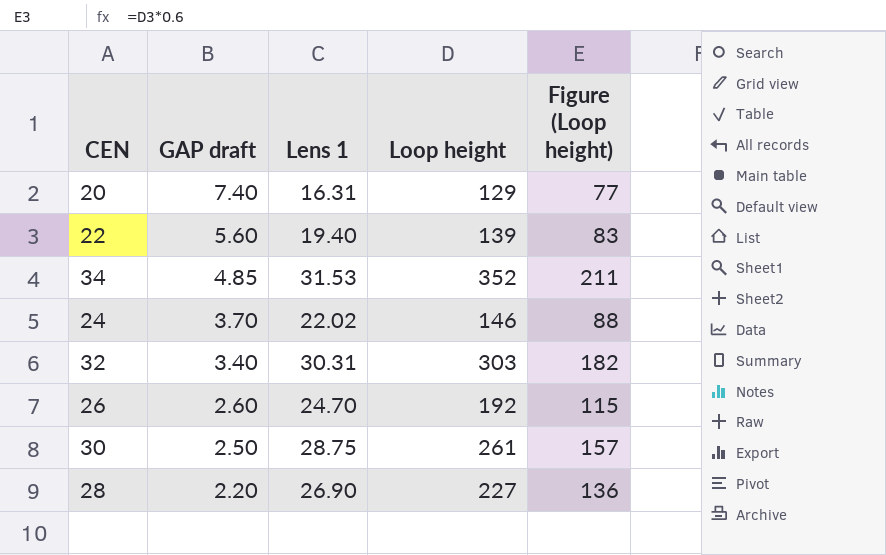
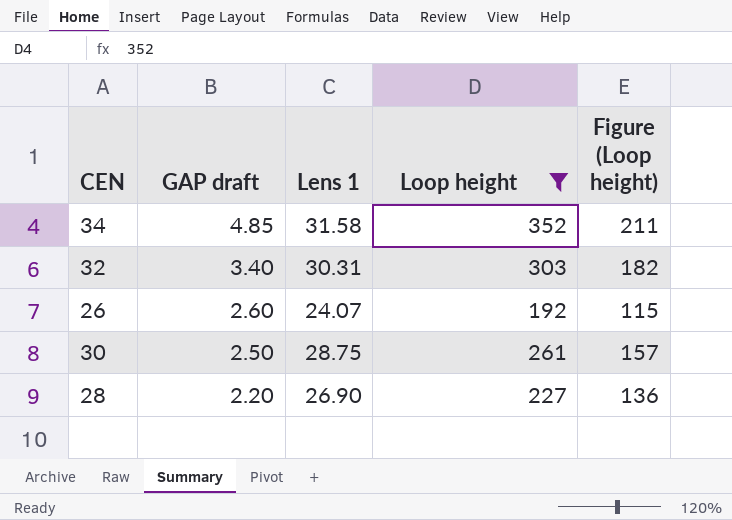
filter: none -> Loop height >= 192
34 | Lens 1: 31.53 -> 31.58
26 | Lens 1: 24.70 -> 24.07

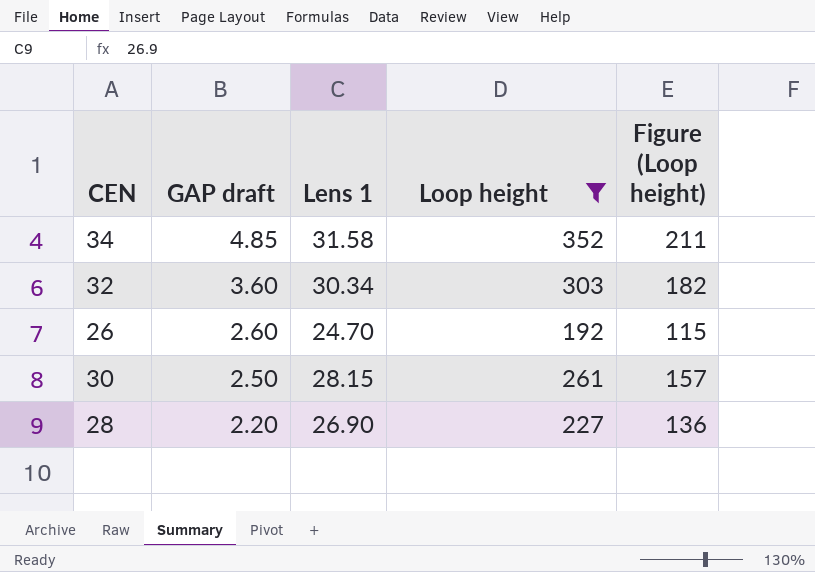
32 | GAP draft: 3.40 -> 3.60
32 | Lens 1: 30.31 -> 30.34
26 | Lens 1: 24.07 -> 24.70
30 | Lens 1: 28.75 -> 28.15

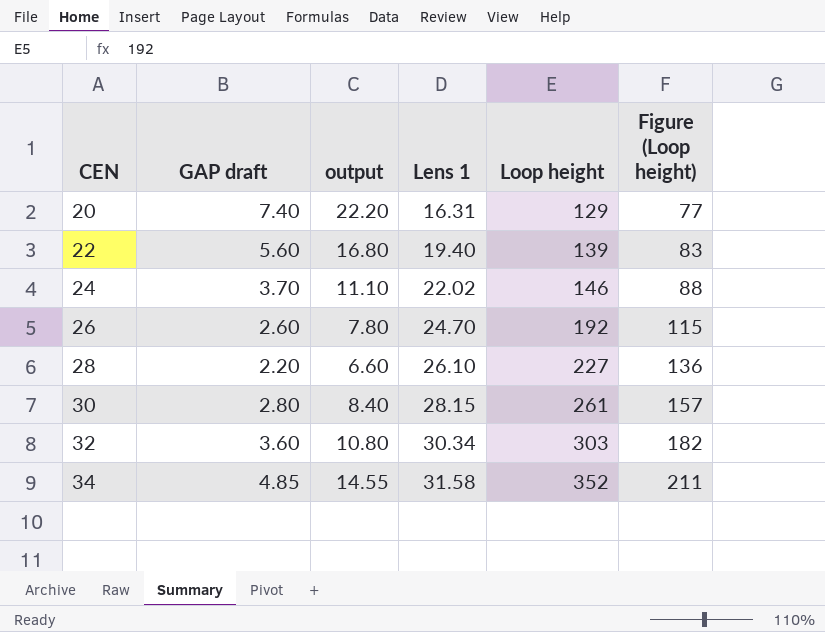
filter: Loop height >= 192 -> none
row order: GAP draft descending -> CEN ascending
column output | formula: none -> [GAP draft] * 3
28 | Lens 1: 26.90 -> 26.10
30 | GAP draft: 2.50 -> 2.80

